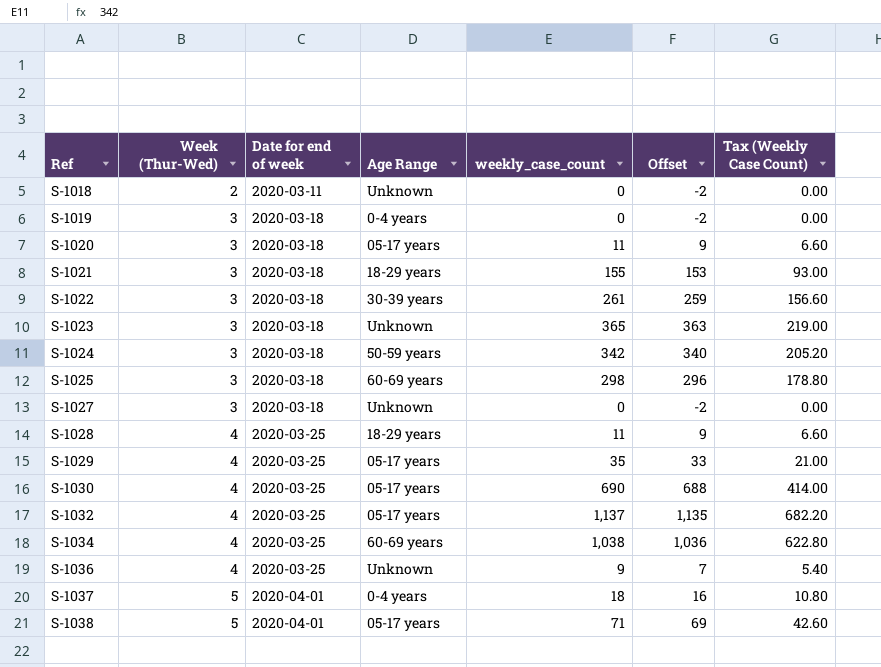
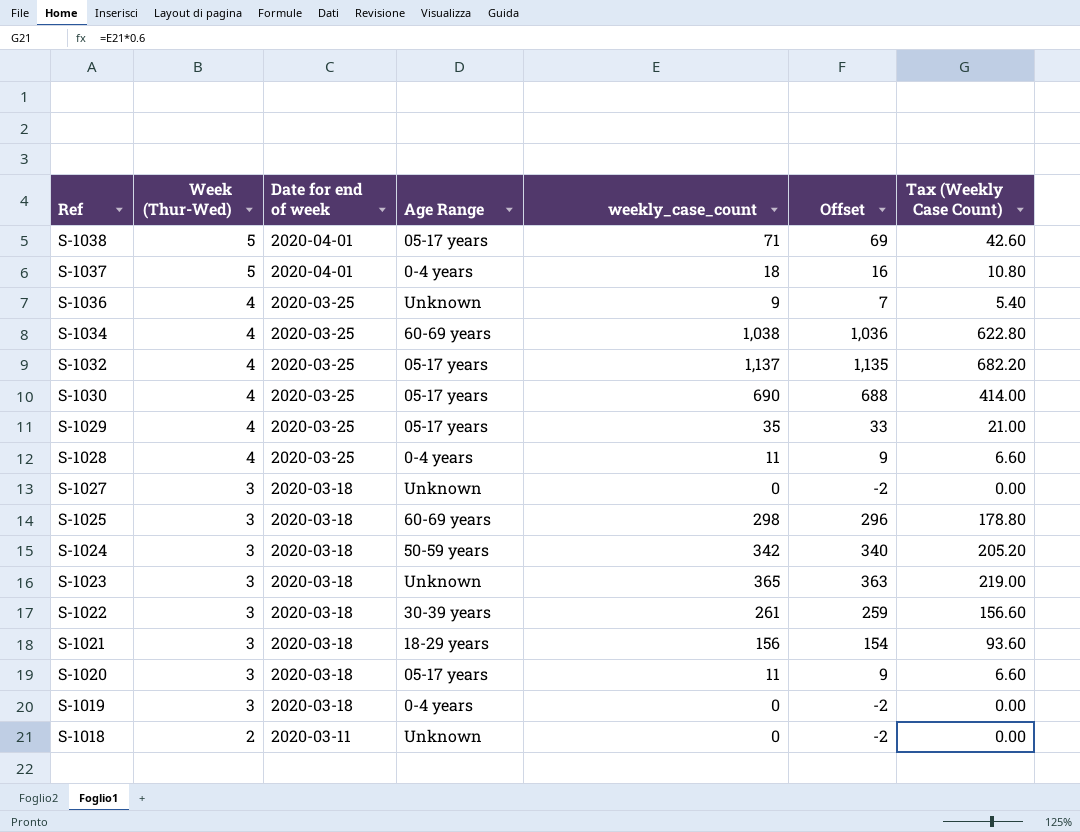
row order: Ref ascending -> Ref descending
S-1028 | Age Range: 18-29 years -> 0-4 years
S-1021 | weekly_case_count: 155 -> 156
S-1021 | Offset: 153 -> 154
S-1021 | Tax (Weekly Case Count): 93.00 -> 93.60

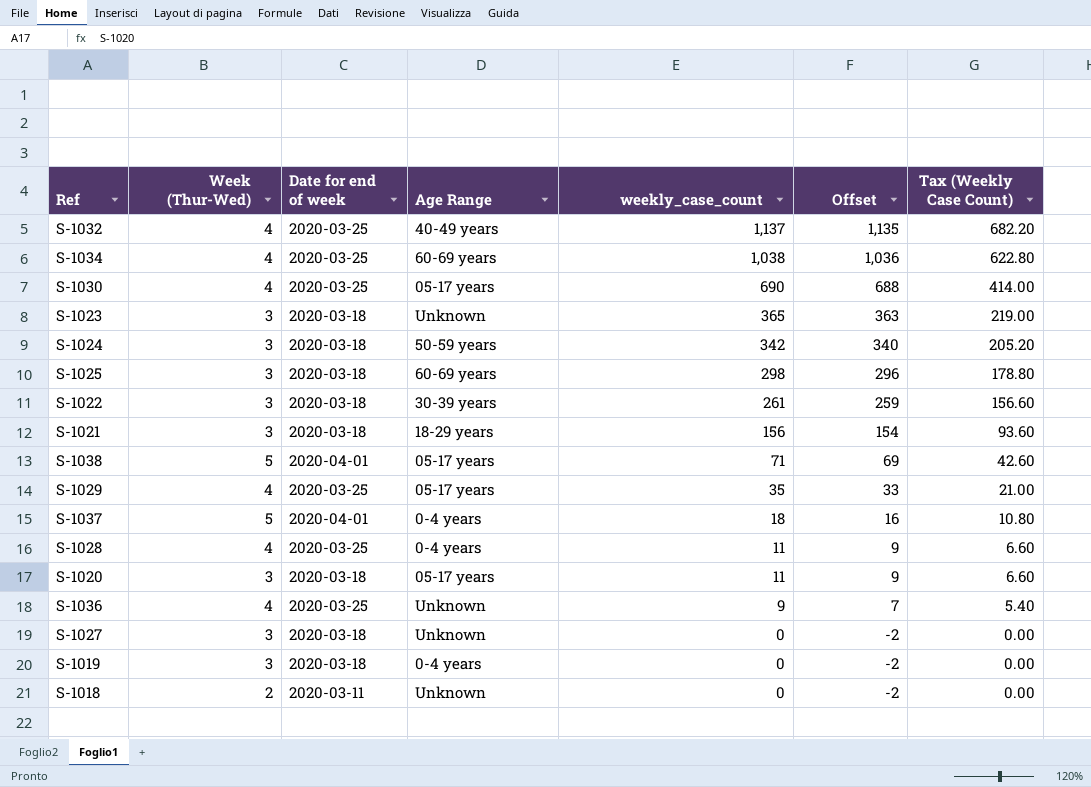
row order: Ref descending -> weekly_case_count descending
S-1032 | Age Range: 05-17 years -> 40-49 years

